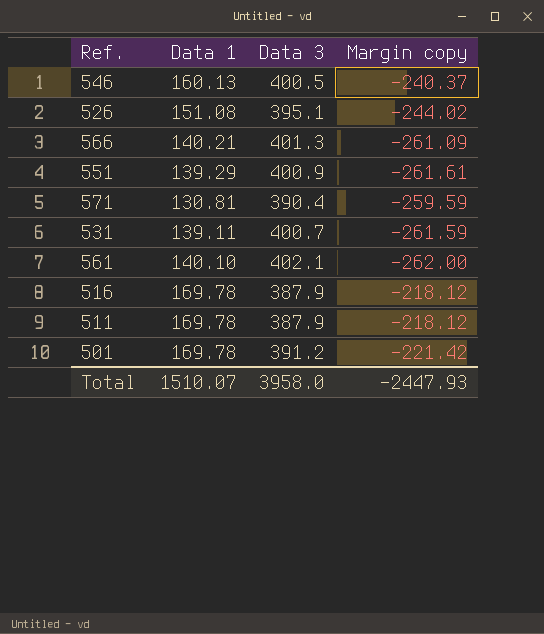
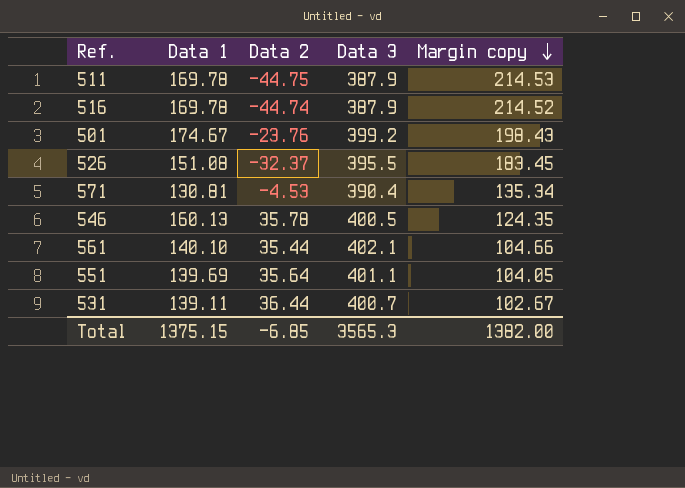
row order: none -> Margin copy descending
column Data 2 | position: none -> 3
column Margin copy | formula: [Data 1] - [Data 3] -> [Data 1] - [Data 2]
row 566: 140.21 | 401.3 | -261.09 -> none
501 | Data 1: 169.78 -> 174.67
501 | Data 3: 391.2 -> 399.2
526 | Data 3: 395.1 -> 395.5
551 | Data 1: 139.29 -> 139.69
551 | Data 3: 400.9 -> 401.1
Total | Data 1: 1510.07 -> 1375.15
Total | Data 3: 3958.0 -> 3565.3
Total | Margin copy: -2447.93 -> 1382.00

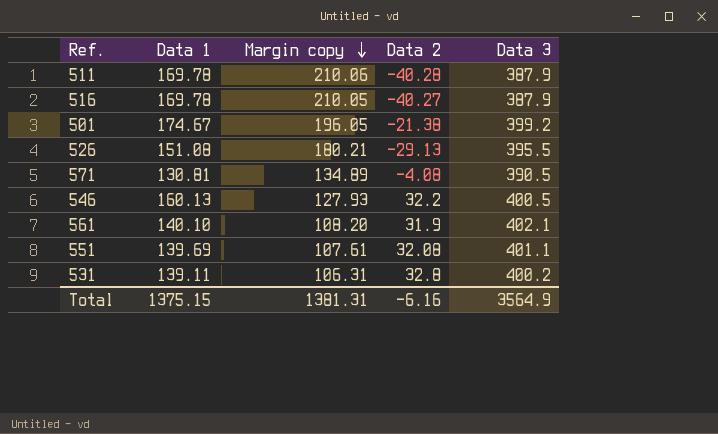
column Margin copy | position: 5 -> 3
511 | Margin copy: 214.53 -> 210.06
511 | Data 2: -44.75 -> -40.28
516 | Margin copy: 214.52 -> 210.05
516 | Data 2: -44.74 -> -40.27
501 | Margin copy: 198.43 -> 196.05
501 | Data 2: -23.76 -> -21.38
526 | Margin copy: 183.45 -> 180.21
526 | Data 2: -32.37 -> -29.13
571 | Margin copy: 135.34 -> 134.89
571 | Data 2: -4.53 -> -4.08
571 | Data 3: 390.4 -> 390.5
546 | Margin copy: 124.35 -> 127.93
546 | Data 2: 35.78 -> 32.2
561 | Margin copy: 104.66 -> 108.20
561 | Data 2: 35.44 -> 31.9
551 | Margin copy: 104.05 -> 107.61
551 | Data 2: 35.64 -> 32.08
531 | Margin copy: 102.67 -> 106.31
531 | Data 2: 36.44 -> 32.8
531 | Data 3: 400.7 -> 400.2
Total | Margin copy: 1382.00 -> 1381.31
Total | Data 2: -6.85 -> -6.16
Total | Data 3: 3565.3 -> 3564.9

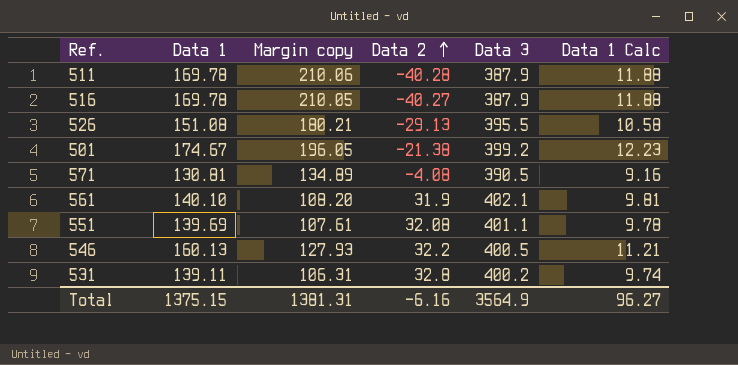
row order: Margin copy descending -> Data 2 ascending
column Data 1 Calc | formula: none -> [Data 1] * 0.07

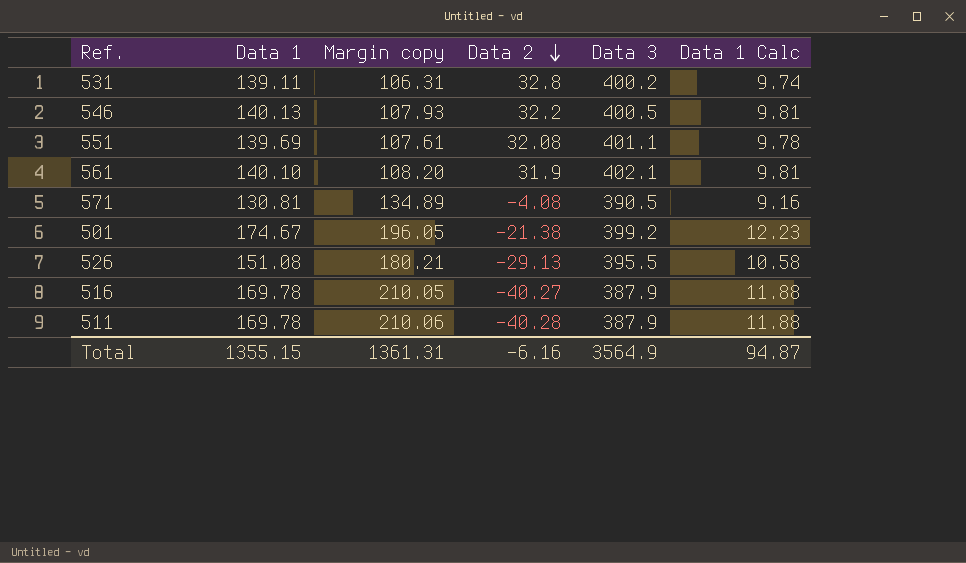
row order: Data 2 ascending -> Data 2 descending
546 | Data 1: 160.13 -> 140.13
546 | Margin copy: 127.93 -> 107.93
546 | Data 1 Calc: 11.21 -> 9.81
Total | Data 1: 1375.15 -> 1355.15
Total | Margin copy: 1381.31 -> 1361.31
Total | Data 1 Calc: 96.27 -> 94.87

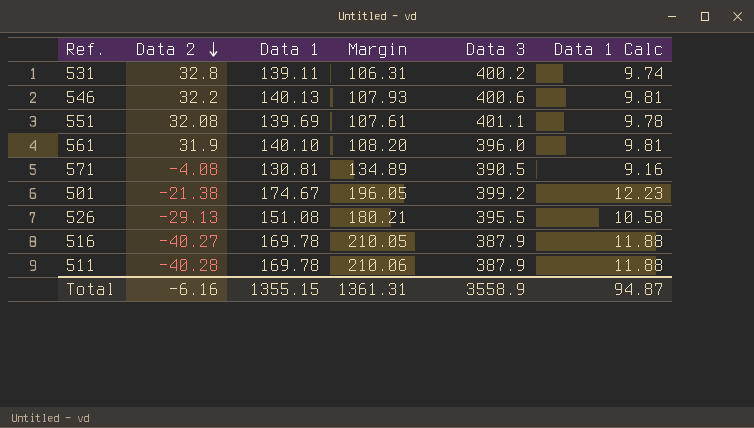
column Data 2 | position: 4 -> 2
column name: Margin copy -> Margin
546 | Data 3: 400.5 -> 400.6
561 | Data 3: 402.1 -> 396.0
Total | Data 3: 3564.9 -> 3558.9

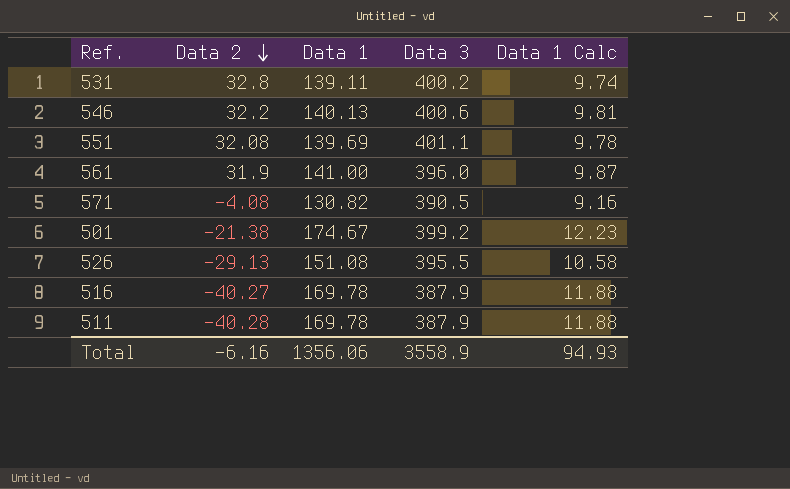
column Margin | formula: [Data 1] - [Data 2] -> none
561 | Data 1: 140.10 -> 141.00
561 | Data 1 Calc: 9.81 -> 9.87
571 | Data 1: 130.81 -> 130.82
Total | Data 1: 1355.15 -> 1356.06
Total | Data 1 Calc: 94.87 -> 94.93

